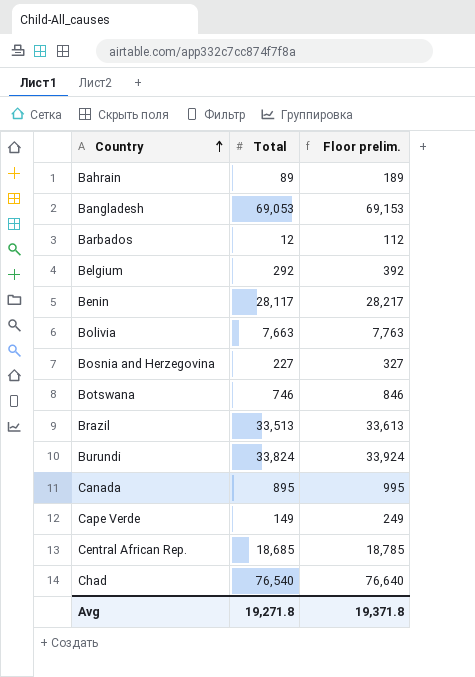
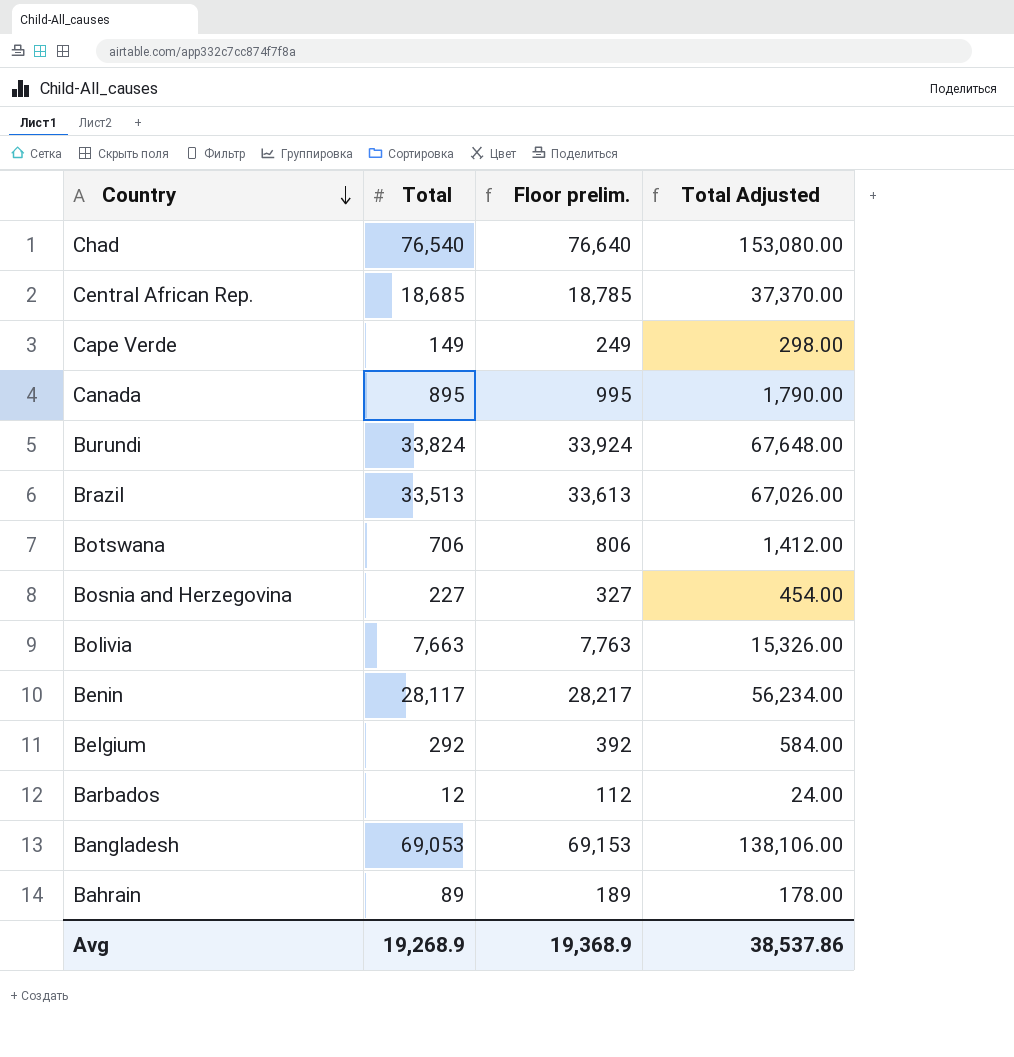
row order: Country ascending -> Country descending
column Total Adjusted | formula: none -> [Total] * 2
Botswana | Total: 746 -> 706
Botswana | Floor prelim.: 846 -> 806
Avg | Total: 19,271.8 -> 19,268.9
Avg | Floor prelim.: 19,371.8 -> 19,368.9

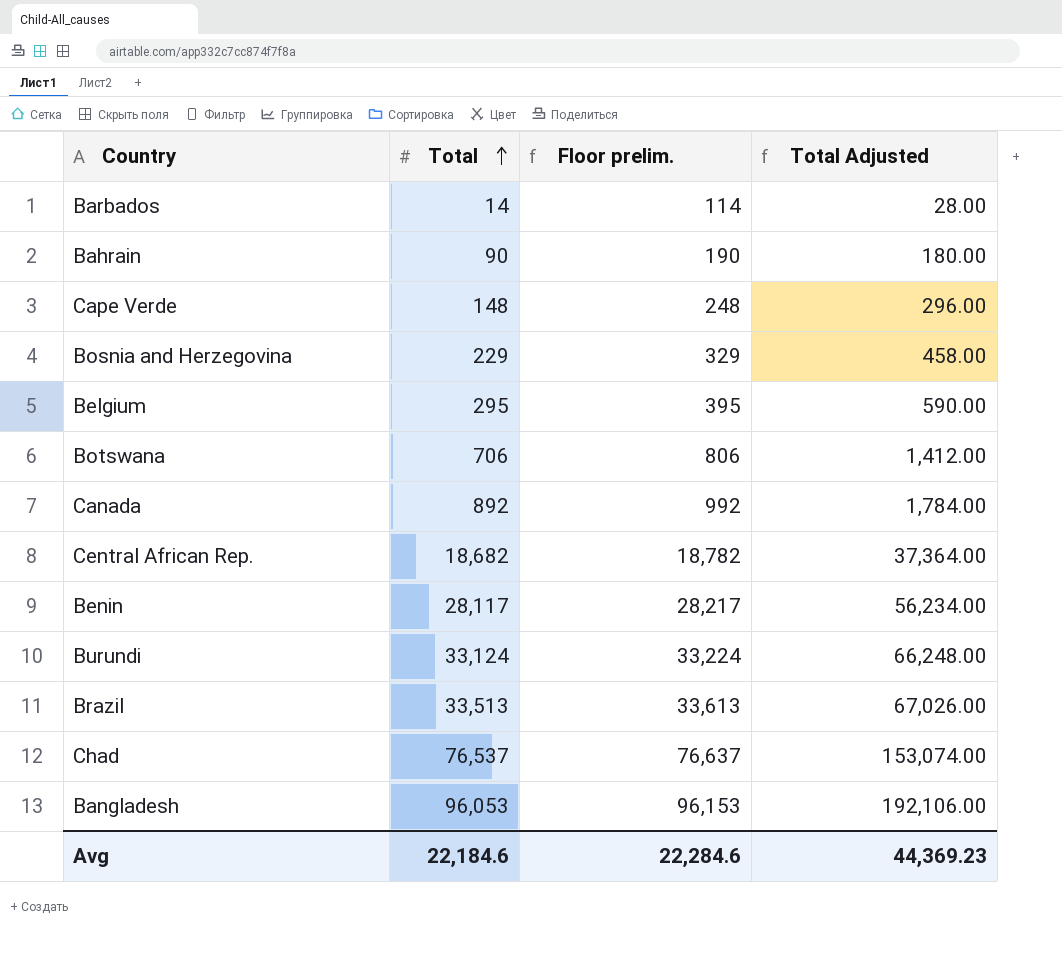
row order: Country descending -> Total ascending
row Bolivia: 7,663 | 7,763 | 15,326.00 -> none
Barbados | Total: 12 -> 14
Barbados | Floor prelim.: 112 -> 114
Barbados | Total Adjusted: 24.00 -> 28.00
Bahrain | Total: 89 -> 90
Bahrain | Floor prelim.: 189 -> 190
Bahrain | Total Adjusted: 178.00 -> 180.00
Cape Verde | Total: 149 -> 148
Cape Verde | Floor prelim.: 249 -> 248
Cape Verde | Total Adjusted: 298.00 -> 296.00
Bosnia and Herzegovina | Total: 227 -> 229
Bosnia and Herzegovina | Floor prelim.: 327 -> 329
Bosnia and Herzegovina | Total Adjusted: 454.00 -> 458.00
Belgium | Total: 292 -> 295
Belgium | Floor prelim.: 392 -> 395
Belgium | Total Adjusted: 584.00 -> 590.00
Canada | Total: 895 -> 892
Canada | Floor prelim.: 995 -> 992
Canada | Total Adjusted: 1,790.00 -> 1,784.00
Central African Rep. | Total: 18,685 -> 18,682
Central African Rep. | Floor prelim.: 18,785 -> 18,782
Central African Rep. | Total Adjusted: 37,370.00 -> 37,364.00
Burundi | Total: 33,824 -> 33,124
Burundi | Floor prelim.: 33,924 -> 33,224
Burundi | Total Adjusted: 67,648.00 -> 66,248.00
Chad | Total: 76,540 -> 76,537
Chad | Floor prelim.: 76,640 -> 76,637
Chad | Total Adjusted: 153,080.00 -> 153,074.00
Bangladesh | Total: 69,053 -> 96,053
Bangladesh | Floor prelim.: 69,153 -> 96,153
Bangladesh | Total Adjusted: 138,106.00 -> 192,106.00
Avg | Total: 19,268.9 -> 22,184.6
Avg | Floor prelim.: 19,368.9 -> 22,284.6
Avg | Total Adjusted: 38,537.86 -> 44,369.23

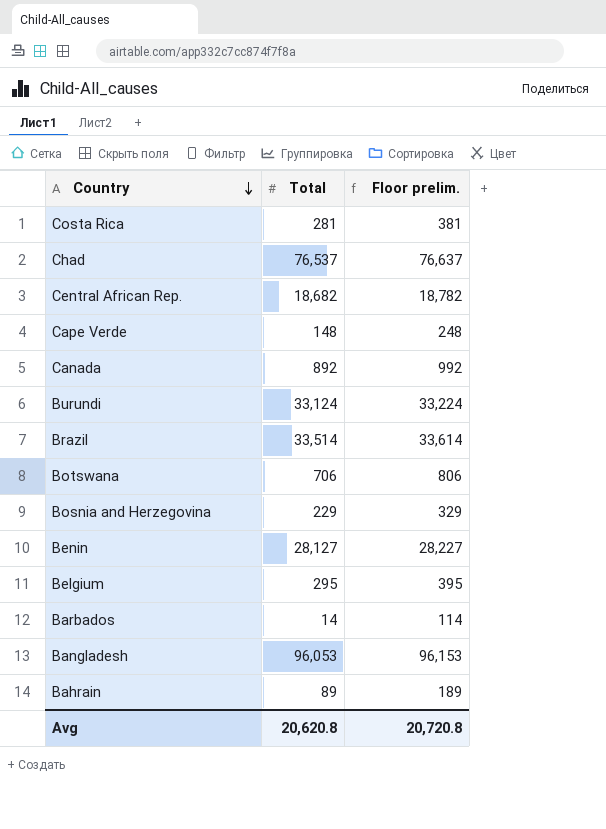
row order: Total ascending -> Country descending
column Total Adjusted | formula: [Total] * 2 -> none
row Costa Rica: none -> 281 | 381
Brazil | Total: 33,513 -> 33,514
Brazil | Floor prelim.: 33,613 -> 33,614
Benin | Total: 28,117 -> 28,127
Benin | Floor prelim.: 28,217 -> 28,227
Bahrain | Total: 90 -> 89
Bahrain | Floor prelim.: 190 -> 189
Avg | Total: 22,184.6 -> 20,620.8
Avg | Floor prelim.: 22,284.6 -> 20,720.8

